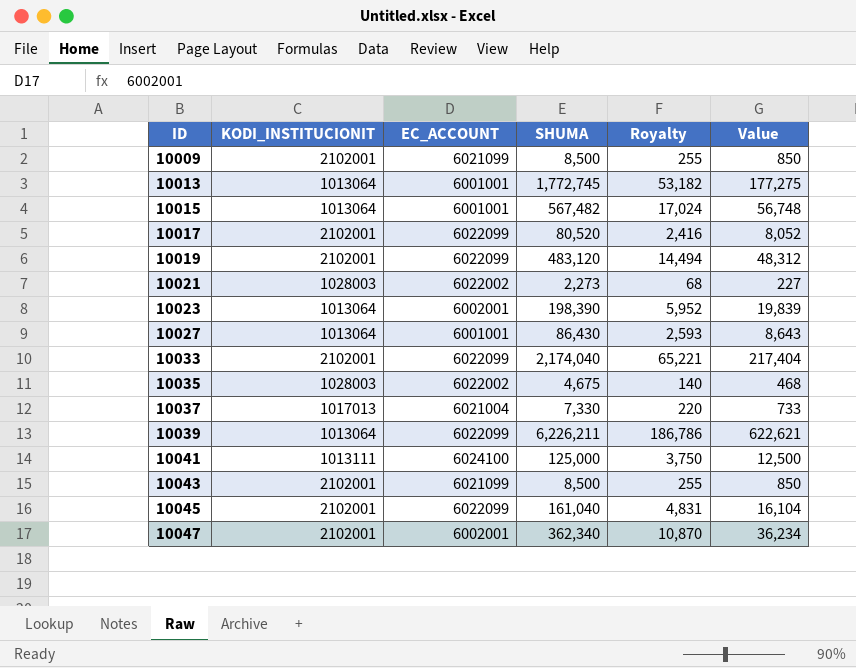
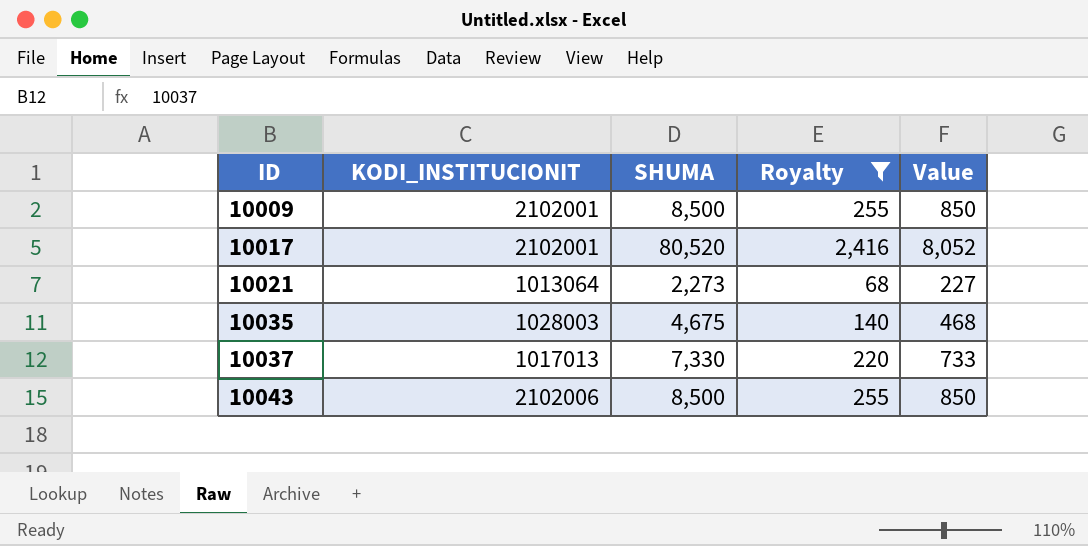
filter: none -> Royalty <= 2,416
column EC_ACCOUNT | position: 3 -> none
10021 | KODI_INSTITUCIONIT: 1028003 -> 1013064
10043 | KODI_INSTITUCIONIT: 2102001 -> 2102006

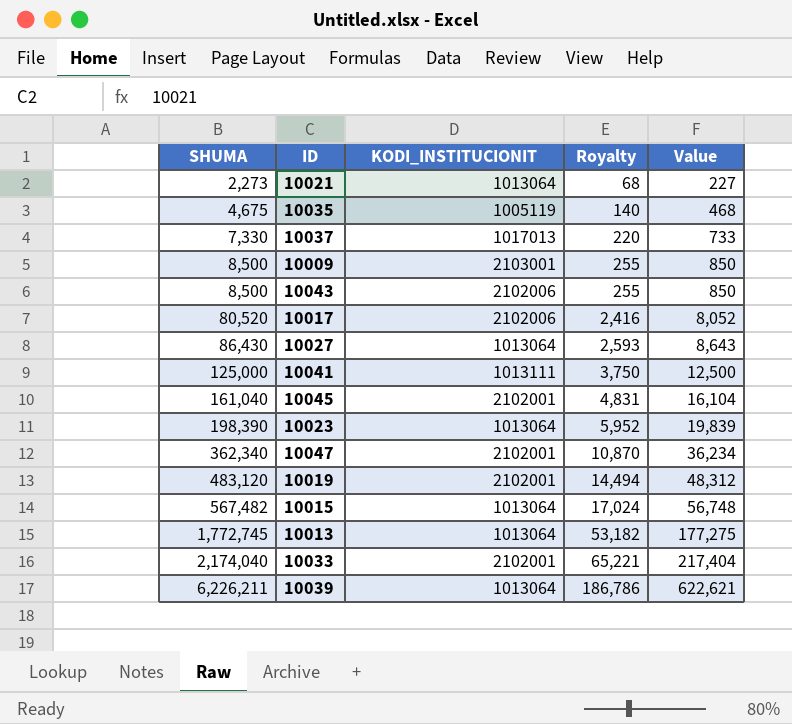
filter: Royalty <= 2,416 -> none
row order: ID ascending -> SHUMA ascending
column SHUMA | position: 3 -> 1
10035 | KODI_INSTITUCIONIT: 1028003 -> 1005119
10009 | KODI_INSTITUCIONIT: 2102001 -> 2103001
10017 | KODI_INSTITUCIONIT: 2102001 -> 2102006

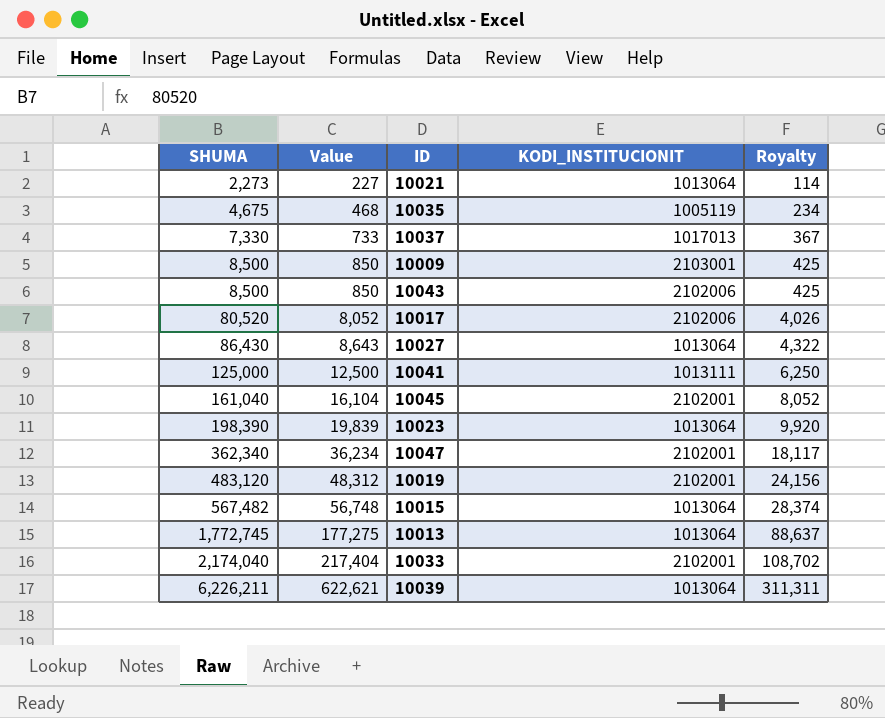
column Value | position: 5 -> 2
column Royalty | formula: [SHUMA] * 0.03 -> [SHUMA] * 0.05

